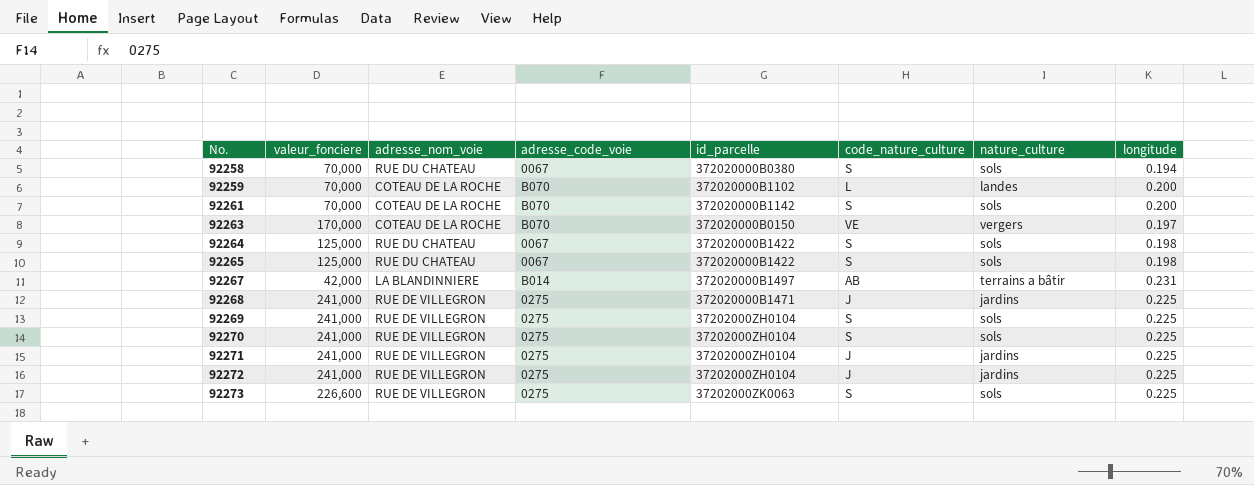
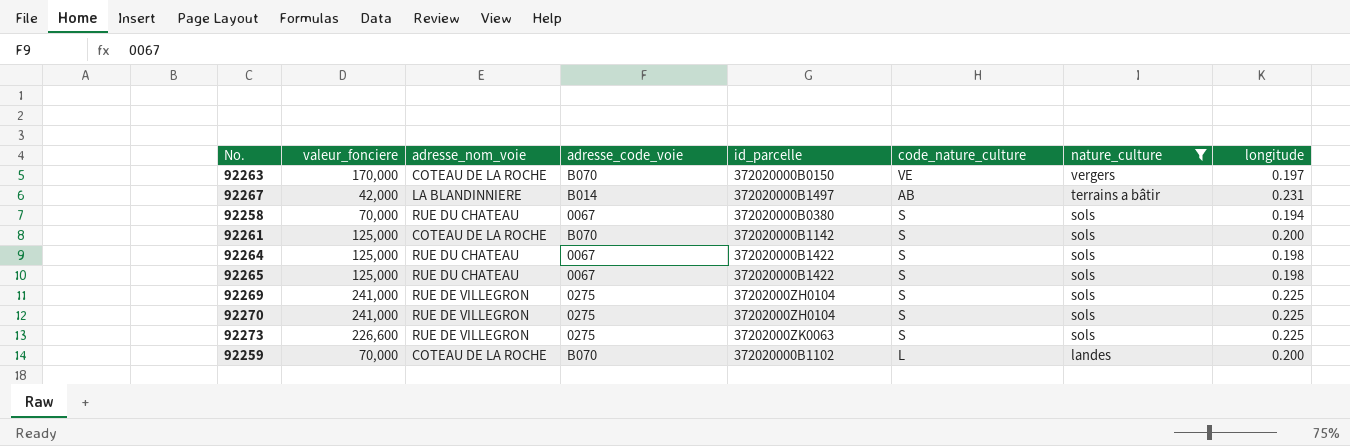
filter: none -> nature_culture != jardins
row order: No. ascending -> nature_culture descending
92261 | valeur_fonciere: 70,000 -> 125,000

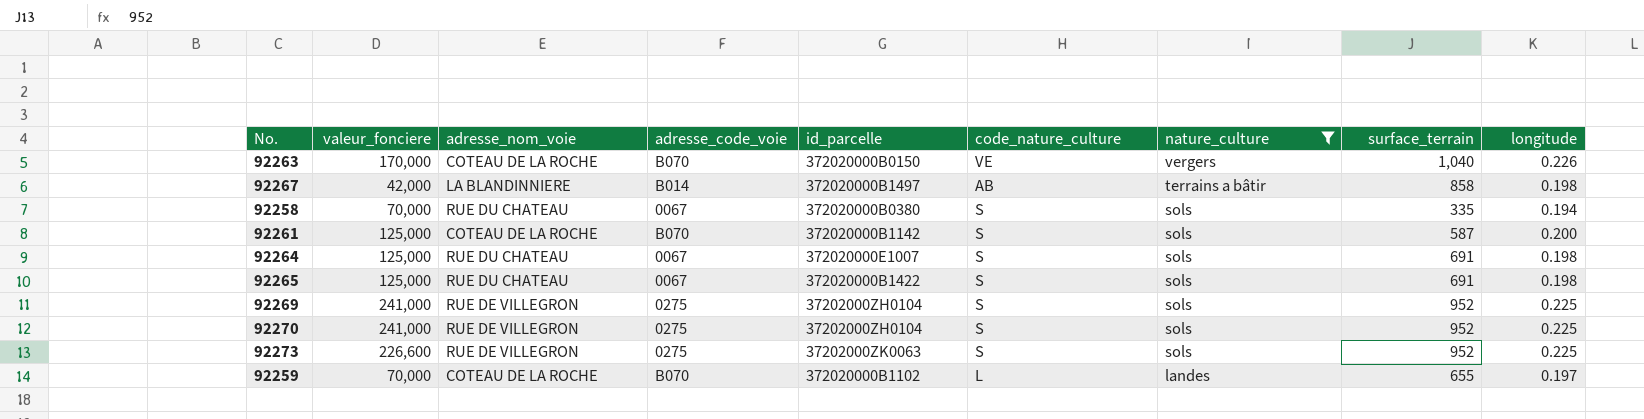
column surface_terrain | position: none -> 8
92263 | longitude: 0.197 -> 0.226
92267 | longitude: 0.231 -> 0.198
92264 | id_parcelle: 372020000B1422 -> 372020000E1007
92259 | longitude: 0.200 -> 0.197

